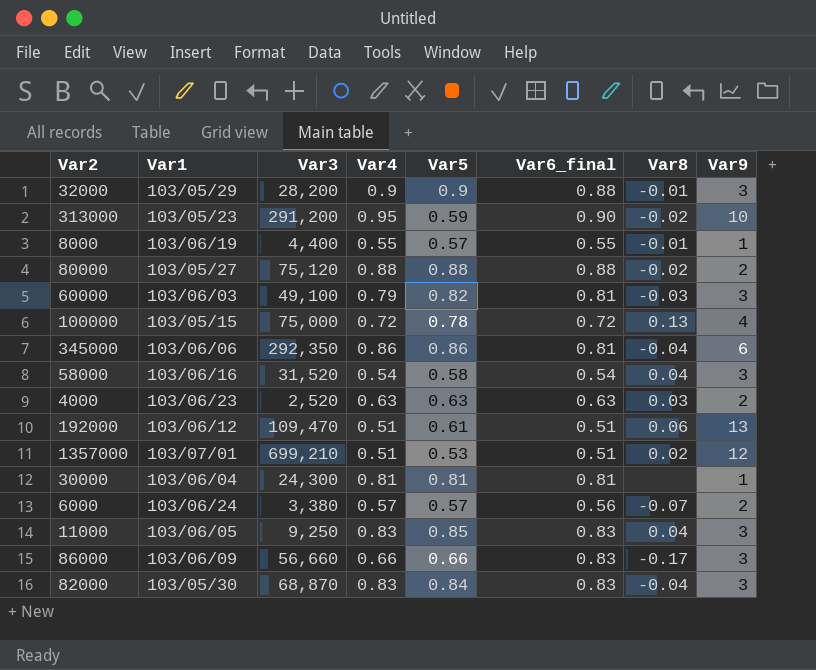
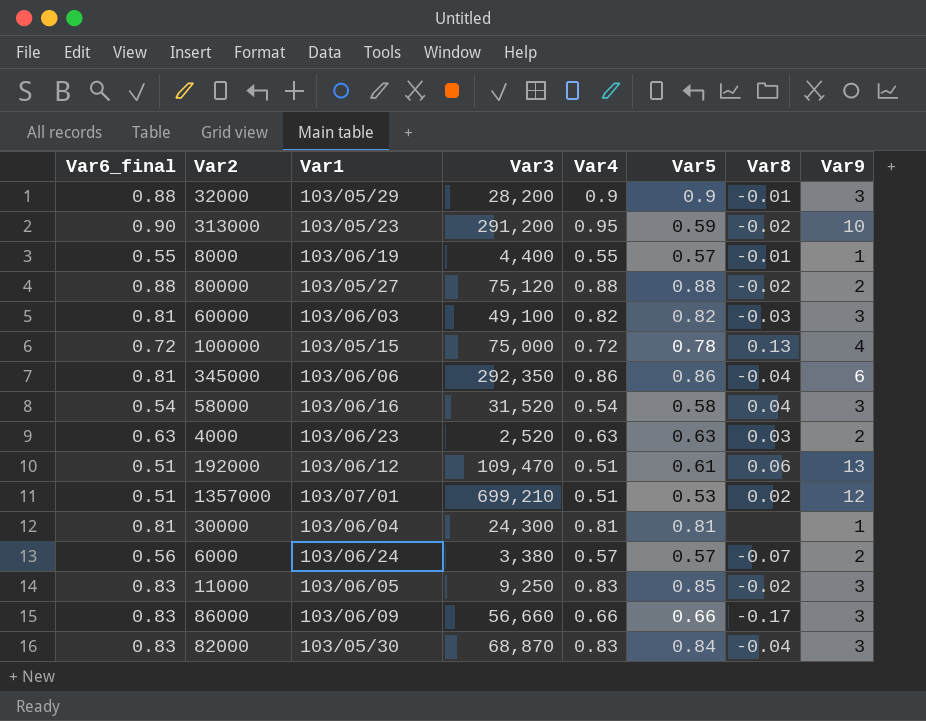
column Var6_final | position: 6 -> 1
60000 | Var4: 0.79 -> 0.82
11000 | Var8: 0.04 -> -0.02

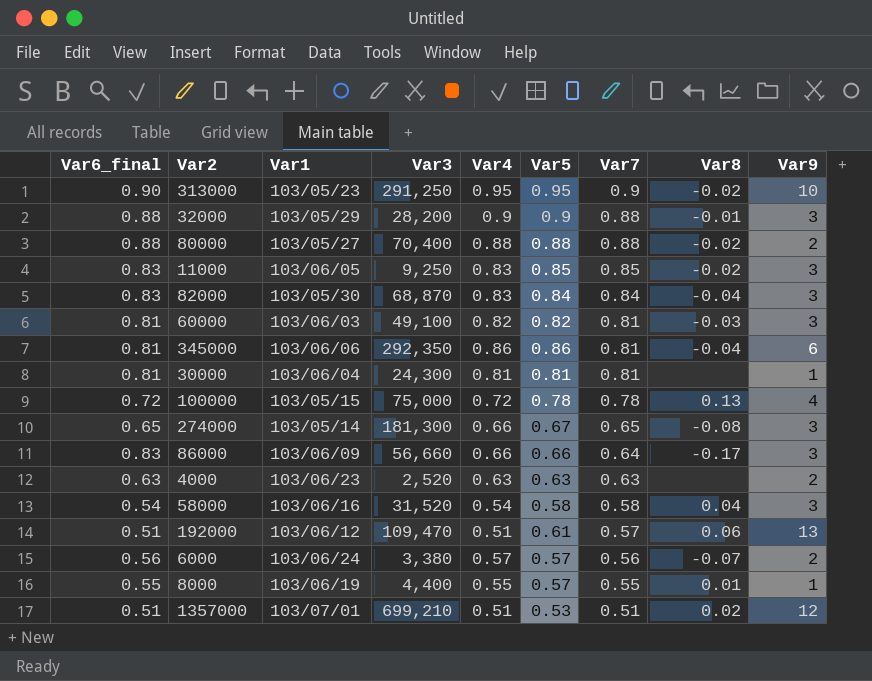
row order: none -> Var7 descending
column Var7 | position: none -> 7
313000 | Var3: 291,200 -> 291,250
313000 | Var5: 0.59 -> 0.95
80000 | Var3: 75,120 -> 70,400
row 274000: none -> 0.65 | 103/05/14 | 181,300 | 0.66 | 0.67 | 0.65 | -0.08 | 3
4000 | Var8: 0.03 -> none
8000 | Var8: -0.01 -> 0.01

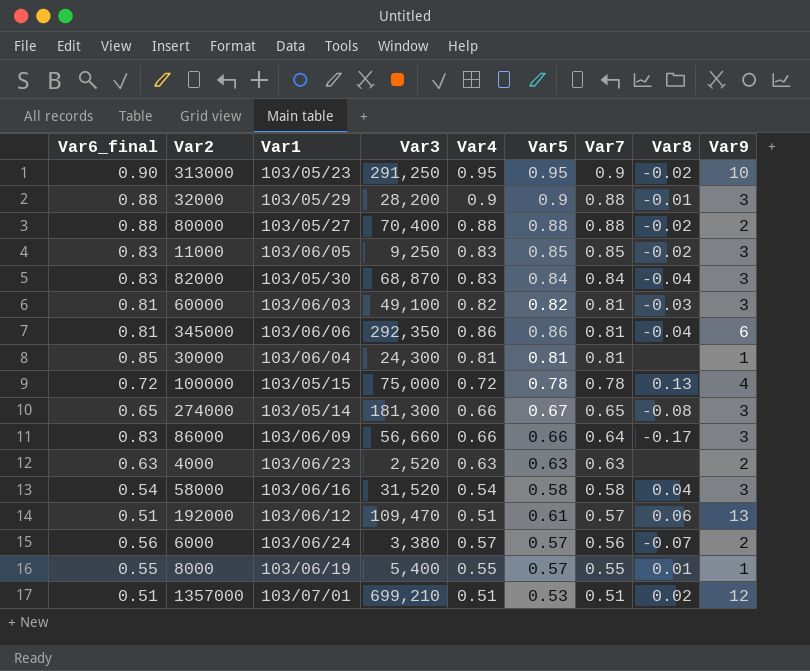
30000 | Var6_final: 0.81 -> 0.85
8000 | Var3: 4,400 -> 5,400

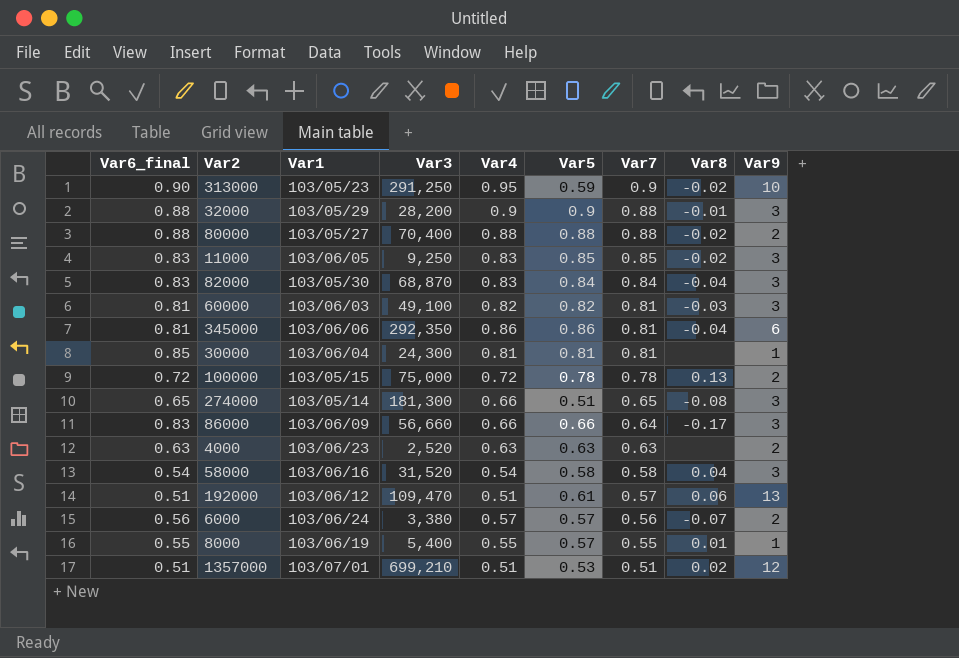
313000 | Var5: 0.95 -> 0.59
100000 | Var9: 4 -> 2
274000 | Var5: 0.67 -> 0.51

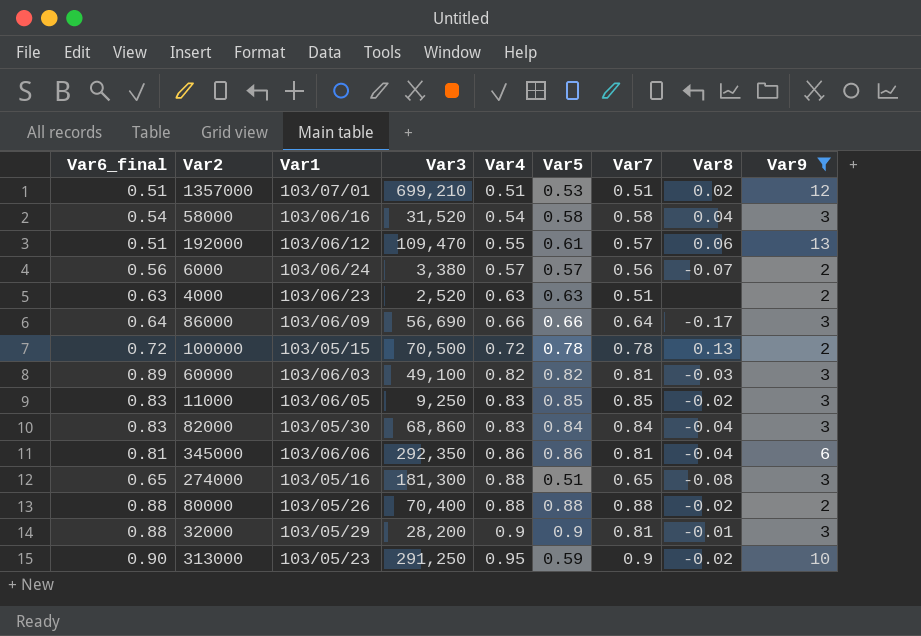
filter: none -> Var9 != 1
row order: Var7 descending -> Var4 ascending
192000 | Var4: 0.51 -> 0.55
4000 | Var7: 0.63 -> 0.51
86000 | Var6_final: 0.83 -> 0.64
86000 | Var3: 56,660 -> 56,690
100000 | Var3: 75,000 -> 70,500
60000 | Var6_final: 0.81 -> 0.89
82000 | Var3: 68,870 -> 68,860
274000 | Var1: 103/05/14 -> 103/05/16
274000 | Var4: 0.66 -> 0.88
80000 | Var1: 103/05/27 -> 103/05/26
32000 | Var7: 0.88 -> 0.81

